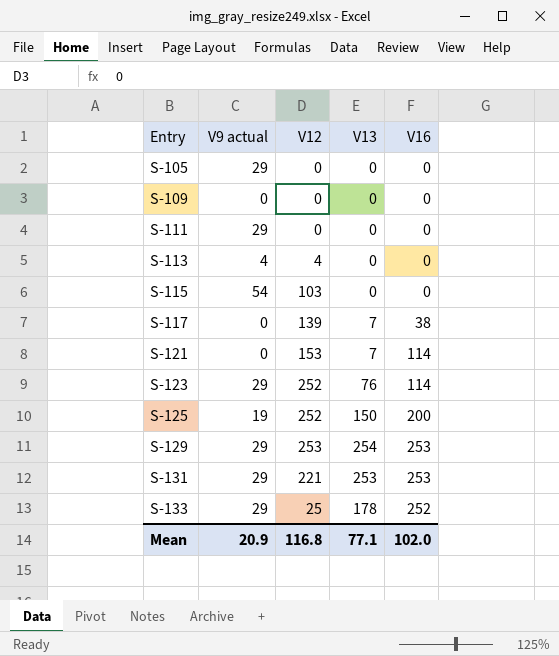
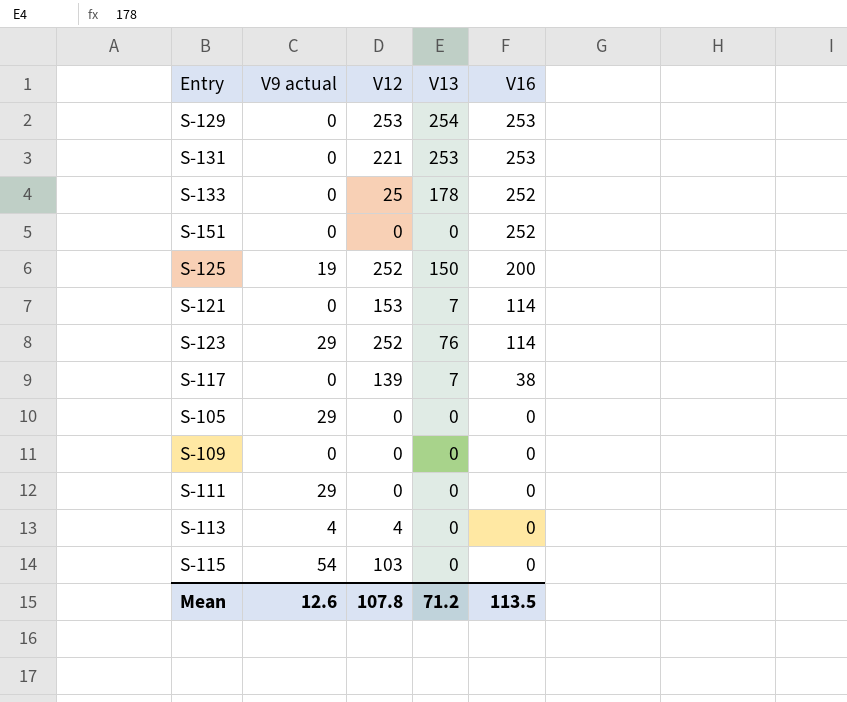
row order: Entry ascending -> V16 descending
S-129 | V9 actual: 29 -> 0
S-131 | V9 actual: 29 -> 0
S-133 | V9 actual: 29 -> 0
row S-151: none -> 0 | 0 | 0 | 252
Mean | V9 actual: 20.9 -> 12.6
Mean | V12: 116.8 -> 107.8
Mean | V13: 77.1 -> 71.2
Mean | V16: 102.0 -> 113.5

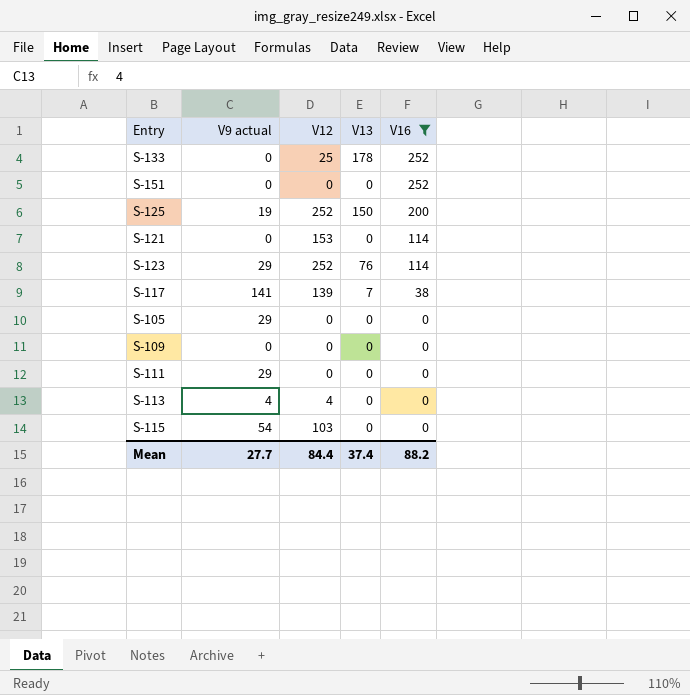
filter: none -> V16 != 253
S-121 | V13: 7 -> 0
S-117 | V9 actual: 0 -> 141
Mean | V9 actual: 12.6 -> 27.7
Mean | V12: 107.8 -> 84.4
Mean | V13: 71.2 -> 37.4
Mean | V16: 113.5 -> 88.2

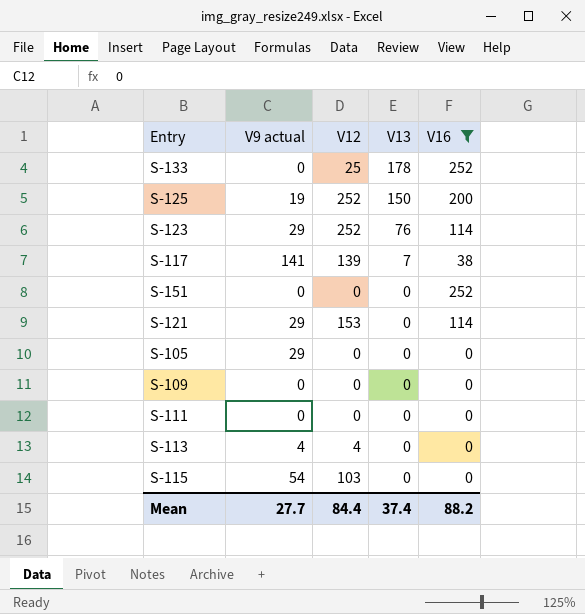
row order: V16 descending -> V13 descending
S-121 | V9 actual: 0 -> 29
S-111 | V9 actual: 29 -> 0

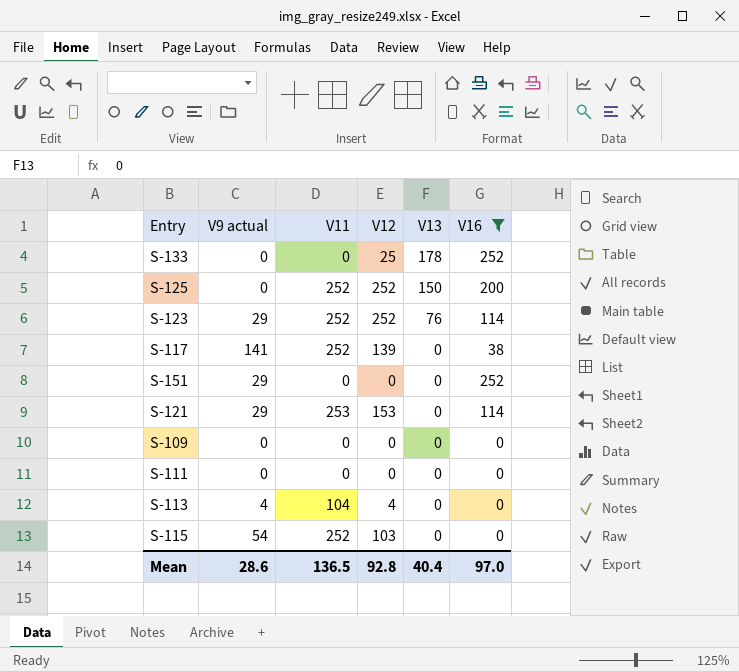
column V11 | position: none -> 3
row S-105: 29 | 0 | 0 | 0 -> none
S-125 | V9 actual: 19 -> 0
S-117 | V13: 7 -> 0
S-151 | V9 actual: 0 -> 29
Mean | V9 actual: 27.7 -> 28.6
Mean | V12: 84.4 -> 92.8
Mean | V13: 37.4 -> 40.4
Mean | V16: 88.2 -> 97.0

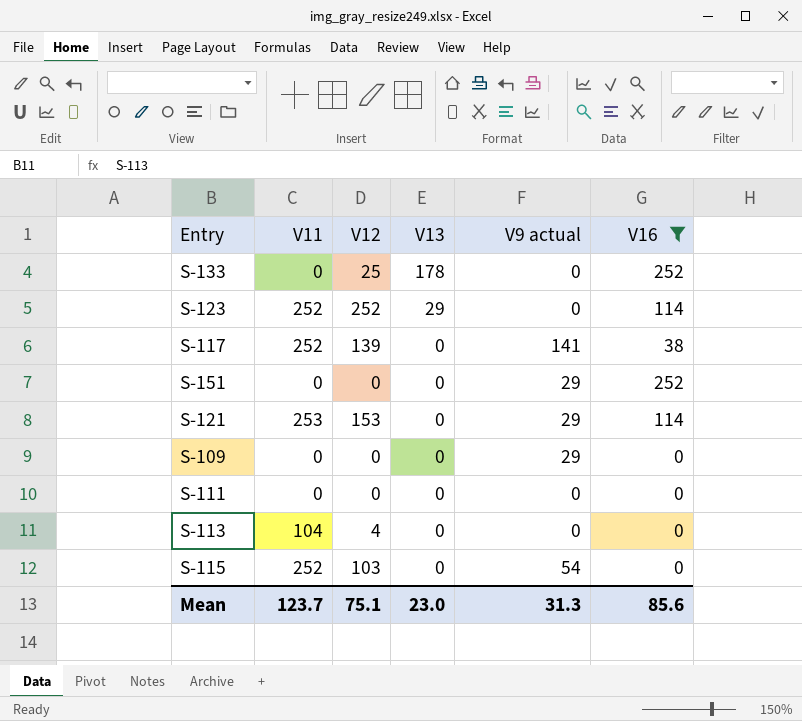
column V9 actual | position: 2 -> 5
row S-125: 0 | 252 | 252 | 150 | 200 -> none
S-123 | V13: 76 -> 29
S-123 | V9 actual: 29 -> 0
S-109 | V9 actual: 0 -> 29
S-113 | V9 actual: 4 -> 0
Mean | V11: 136.5 -> 123.7
Mean | V12: 92.8 -> 75.1
Mean | V13: 40.4 -> 23.0
Mean | V9 actual: 28.6 -> 31.3
Mean | V16: 97.0 -> 85.6

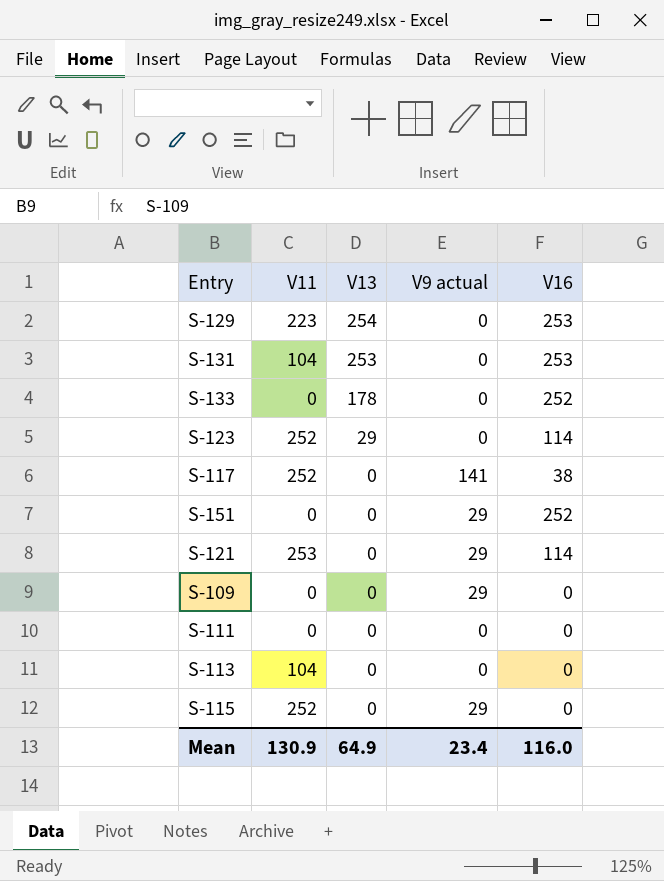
filter: V16 != 253 -> none
column V12 | position: 3 -> none
S-115 | V9 actual: 54 -> 29
Mean | V11: 123.7 -> 130.9
Mean | V13: 23.0 -> 64.9
Mean | V9 actual: 31.3 -> 23.4
Mean | V16: 85.6 -> 116.0

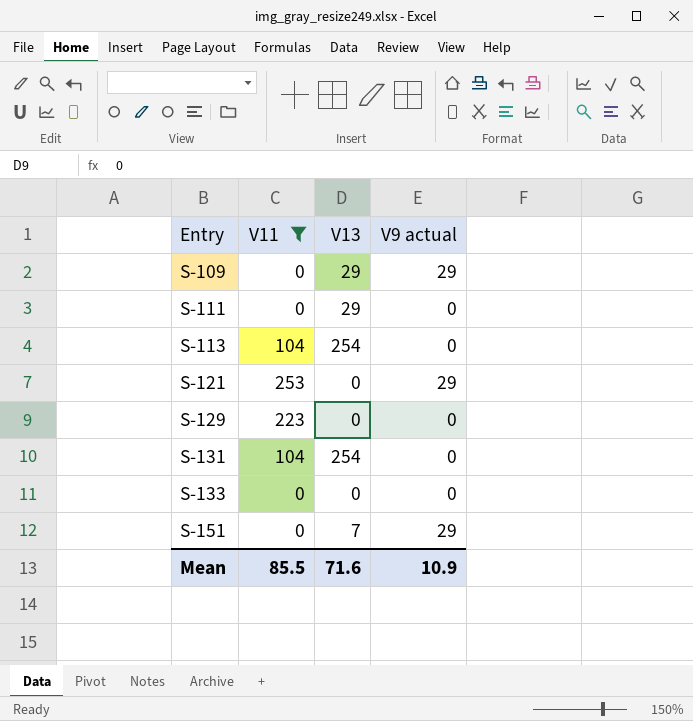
filter: none -> V11 != 252
row order: V13 descending -> Entry ascending
column V16 | position: 5 -> none
S-109 | V13: 0 -> 29
S-111 | V13: 0 -> 29
S-113 | V13: 0 -> 254
S-129 | V13: 254 -> 0
S-131 | V13: 253 -> 254
S-133 | V13: 178 -> 0
S-151 | V13: 0 -> 7
Mean | V11: 130.9 -> 85.5
Mean | V13: 64.9 -> 71.6
Mean | V9 actual: 23.4 -> 10.9

